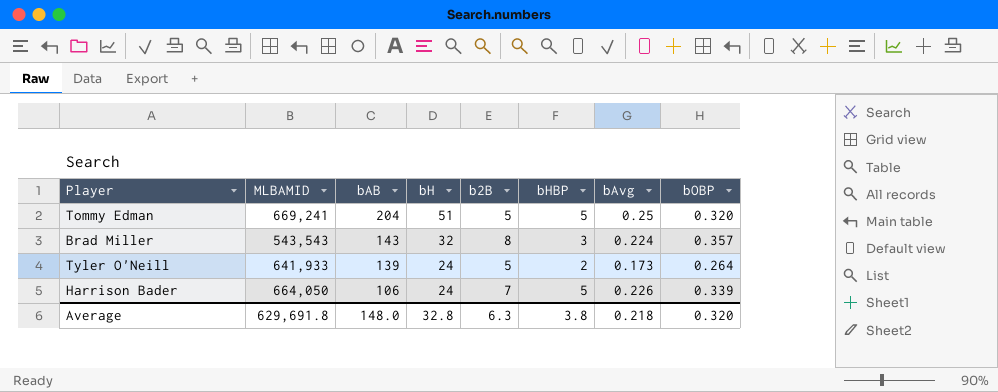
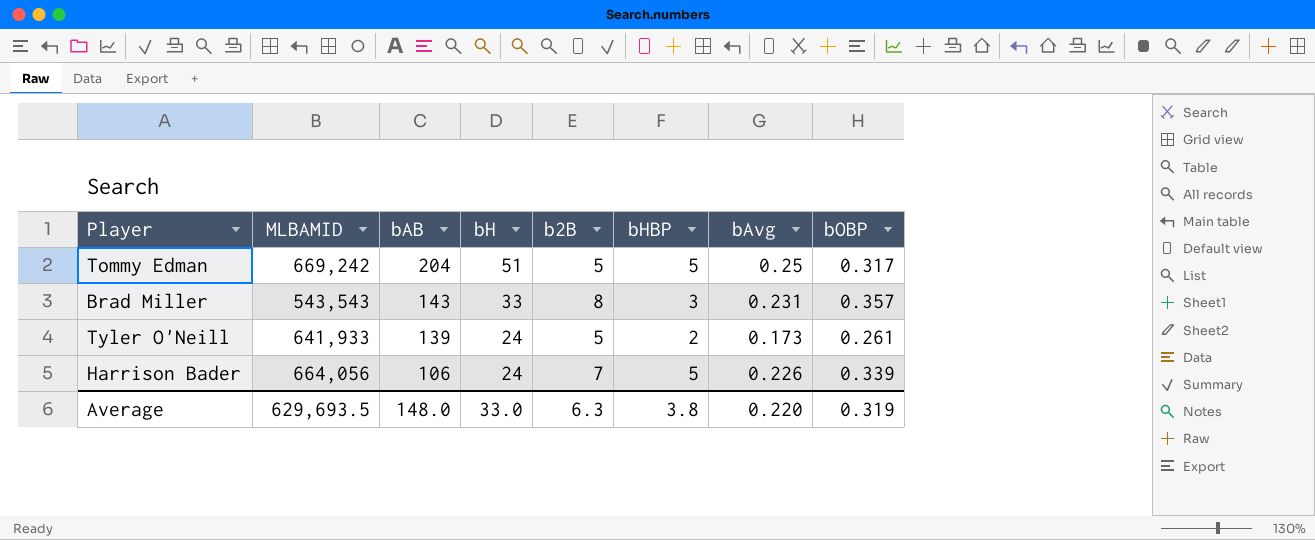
Tommy Edman | MLBAMID: 669,241 -> 669,242
Tommy Edman | bOBP: 0.320 -> 0.317
Brad Miller | bH: 32 -> 33
Brad Miller | bAvg: 0.224 -> 0.231
Tyler O'Neill | bOBP: 0.264 -> 0.261
Harrison Bader | MLBAMID: 664,050 -> 664,056
Average | MLBAMID: 629,691.8 -> 629,693.5
Average | bH: 32.8 -> 33.0
Average | bAvg: 0.218 -> 0.220
Average | bOBP: 0.320 -> 0.319

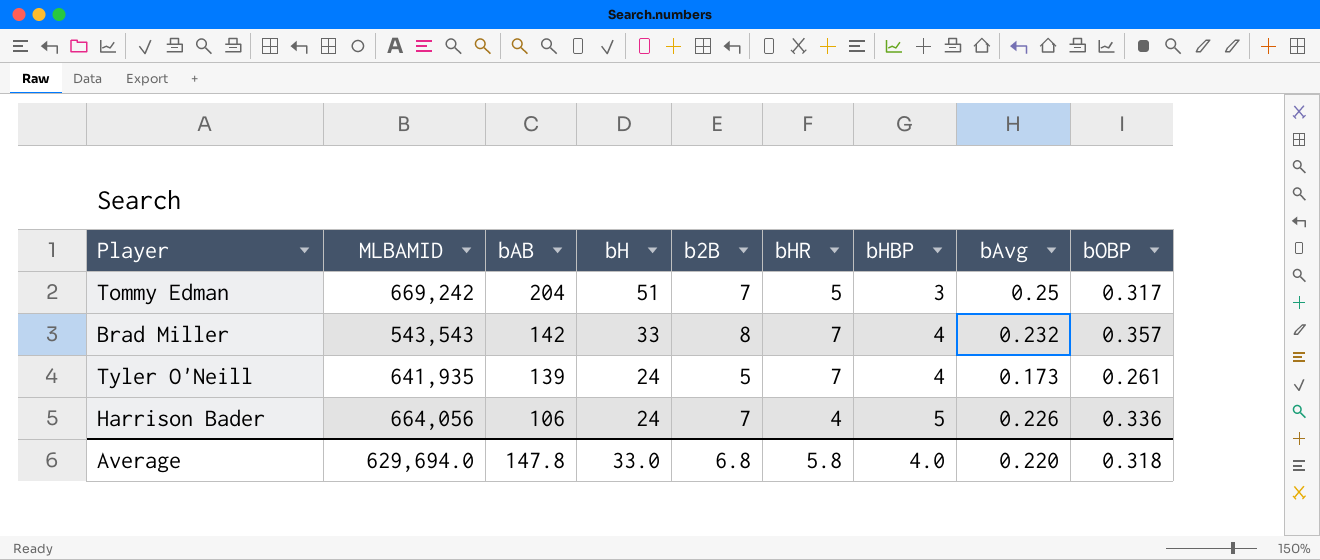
column bHR | position: none -> 6
Tommy Edman | b2B: 5 -> 7
Tommy Edman | bHBP: 5 -> 3
Brad Miller | bAB: 143 -> 142
Brad Miller | bHBP: 3 -> 4
Brad Miller | bAvg: 0.231 -> 0.232
Tyler O'Neill | MLBAMID: 641,933 -> 641,935
Tyler O'Neill | bHBP: 2 -> 4
Harrison Bader | bOBP: 0.339 -> 0.336
Average | MLBAMID: 629,693.5 -> 629,694.0
Average | bAB: 148.0 -> 147.8
Average | b2B: 6.3 -> 6.8
Average | bHBP: 3.8 -> 4.0
Average | bOBP: 0.319 -> 0.318

